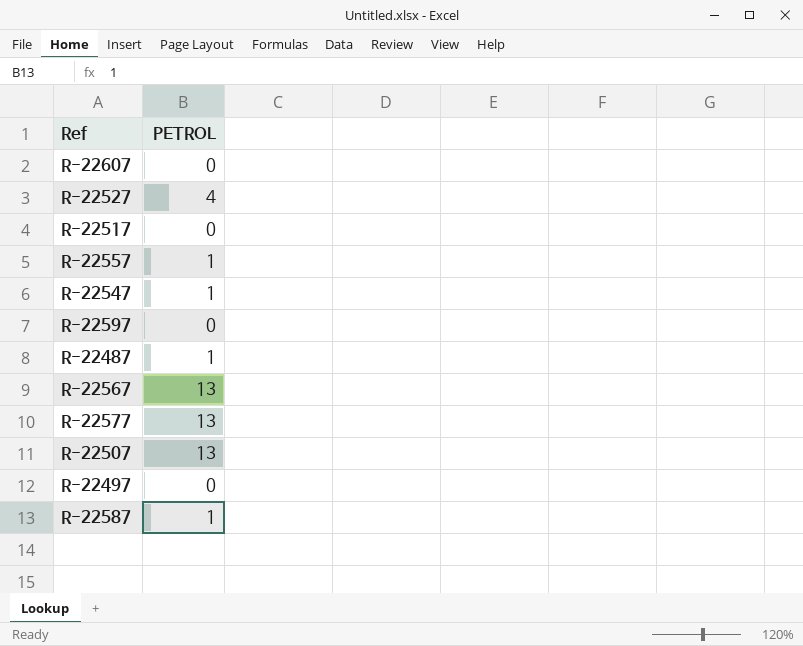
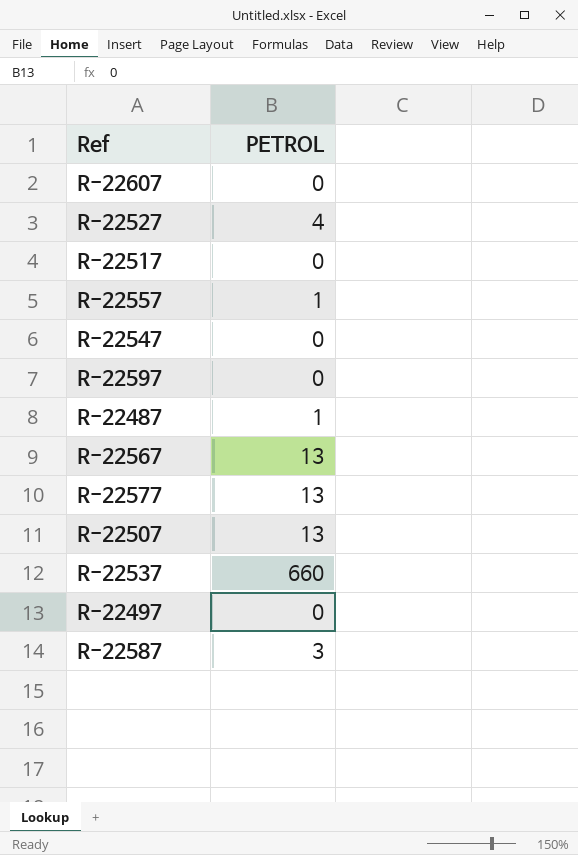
R-22547 | PETROL: 1 -> 0
row R-22537: none -> 660
R-22587 | PETROL: 1 -> 3

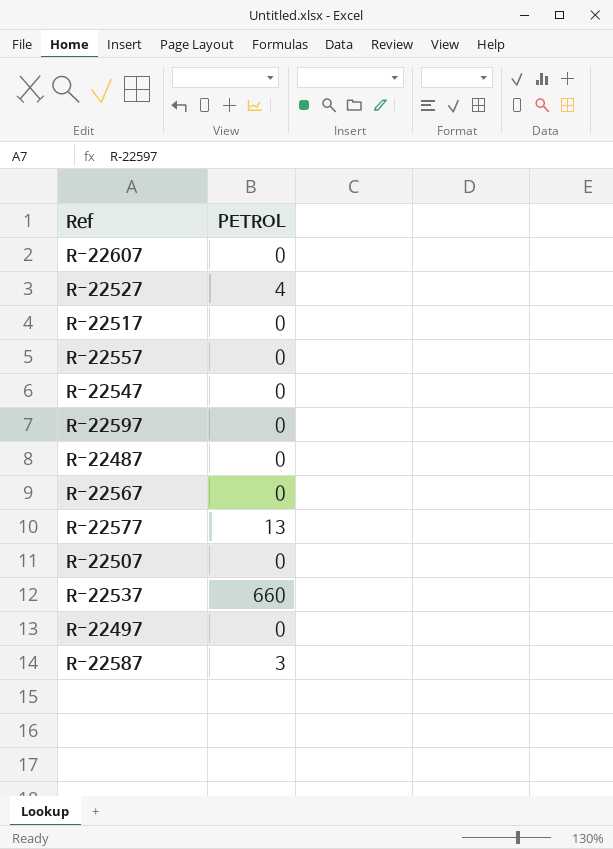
R-22557 | PETROL: 1 -> 0
R-22487 | PETROL: 1 -> 0
R-22567 | PETROL: 13 -> 0
R-22507 | PETROL: 13 -> 0

